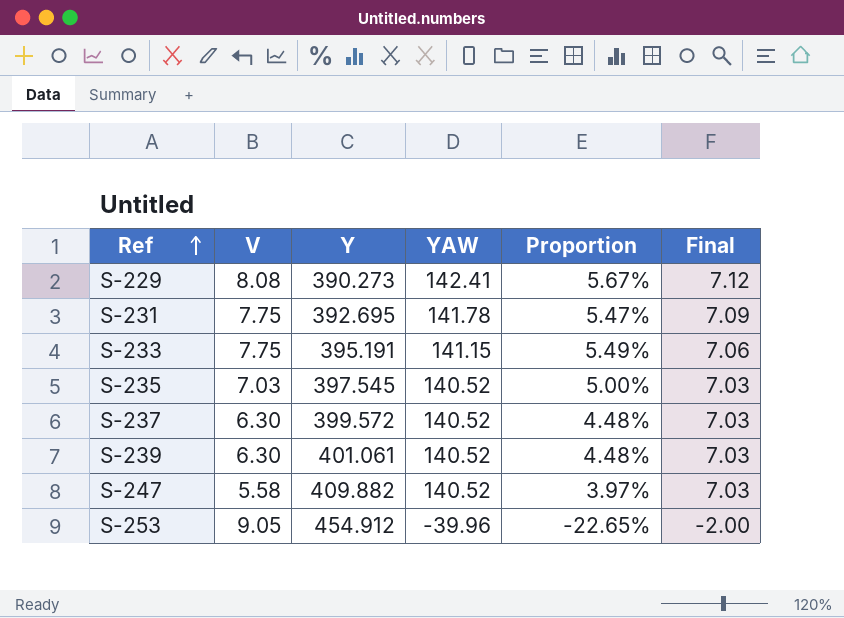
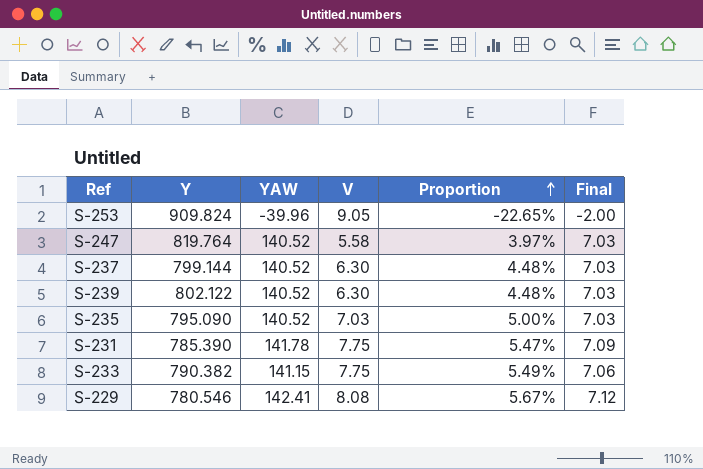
row order: Ref ascending -> Proportion ascending
column V | position: 2 -> 4
S-253 | Y: 454.912 -> 909.824
S-247 | Y: 409.882 -> 819.764
S-237 | Y: 399.572 -> 799.144
S-239 | Y: 401.061 -> 802.122
S-235 | Y: 397.545 -> 795.090
S-231 | Y: 392.695 -> 785.390
S-233 | Y: 395.191 -> 790.382
S-229 | Y: 390.273 -> 780.546

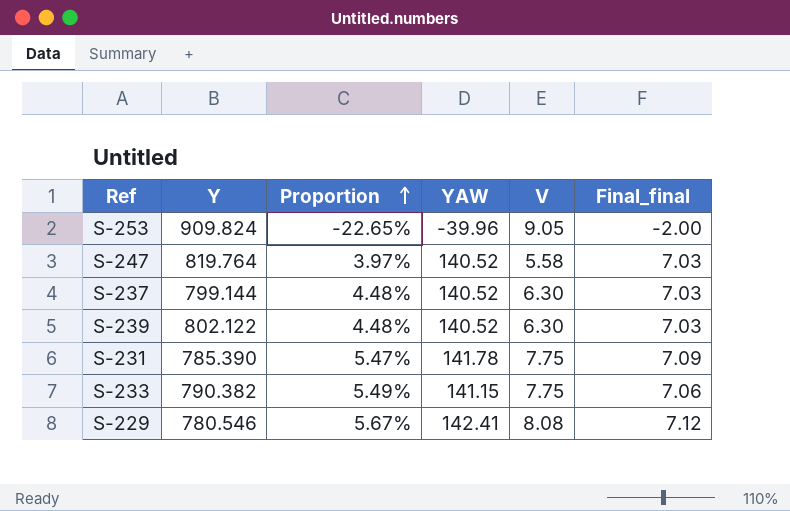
column Proportion | position: 5 -> 3
column name: Final -> Final_final
row S-235: 795.090 | 140.52 | 7.03 | 5.00% | 7.03 -> none

